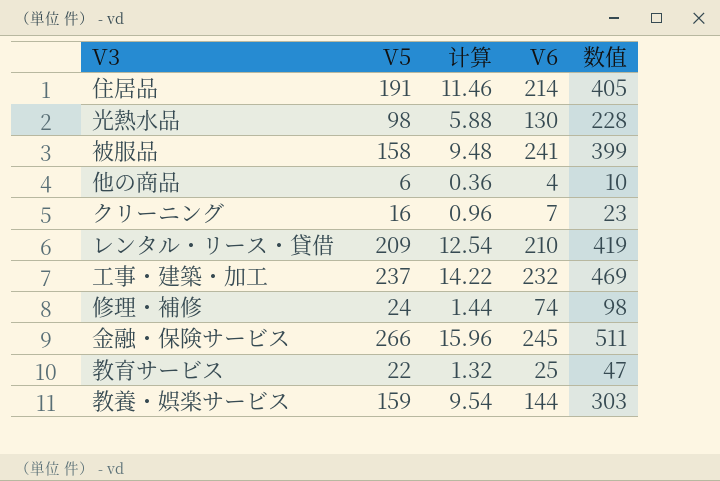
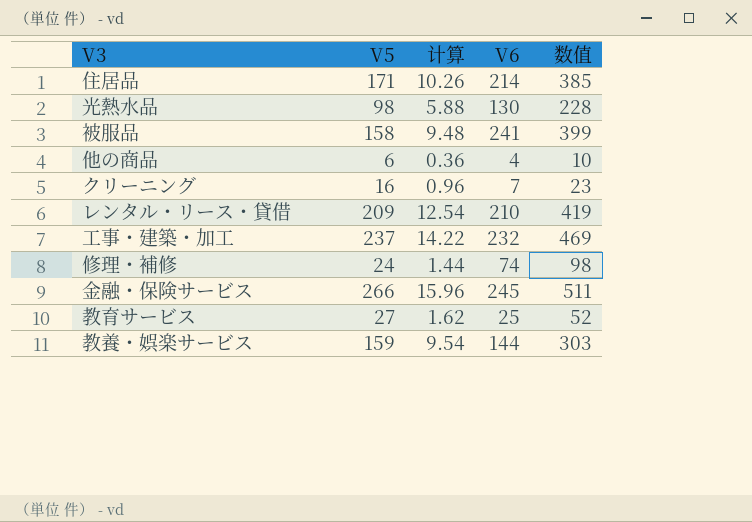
住居品 | V5: 191 -> 171
住居品 | 计算: 11.46 -> 10.26
住居品 | 数值: 405 -> 385
教育サービス | V5: 22 -> 27
教育サービス | 计算: 1.32 -> 1.62
教育サービス | 数值: 47 -> 52

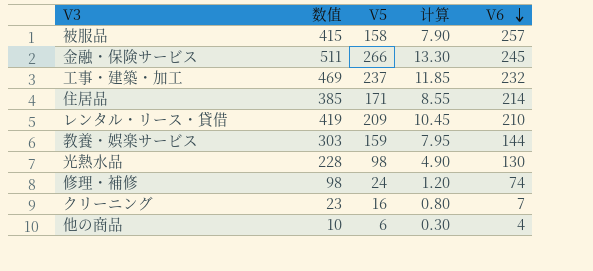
row order: none -> V6 descending
column 数值 | position: 5 -> 2
column 计算 | formula: [V5] * 0.06 -> [V5] * 0.05
row 教育サービス: 27 | 1.62 | 25 | 52 -> none
被服品 | 数值: 399 -> 415
被服品 | V6: 241 -> 257

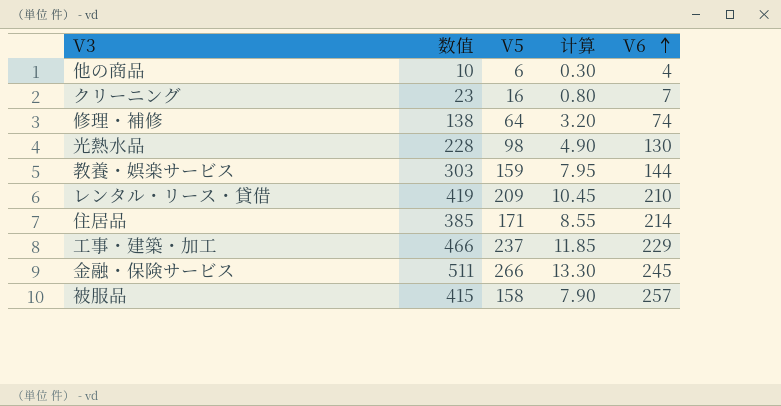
row order: V6 descending -> V6 ascending
修理・補修 | 数值: 98 -> 138
修理・補修 | V5: 24 -> 64
修理・補修 | 计算: 1.20 -> 3.20
工事・建築・加工 | 数值: 469 -> 466
工事・建築・加工 | V6: 232 -> 229

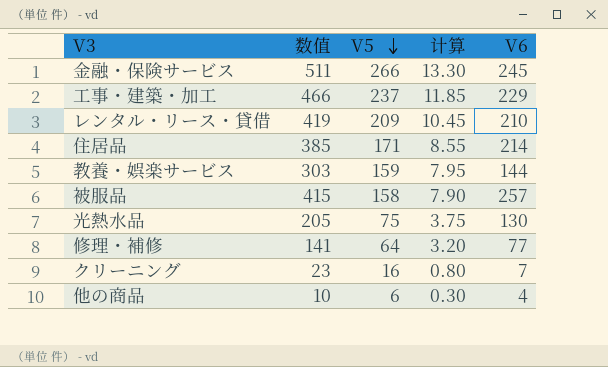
row order: V6 ascending -> V5 descending
光熱水品 | 数值: 228 -> 205
光熱水品 | V5: 98 -> 75
光熱水品 | 计算: 4.90 -> 3.75
修理・補修 | 数值: 138 -> 141
修理・補修 | V6: 74 -> 77

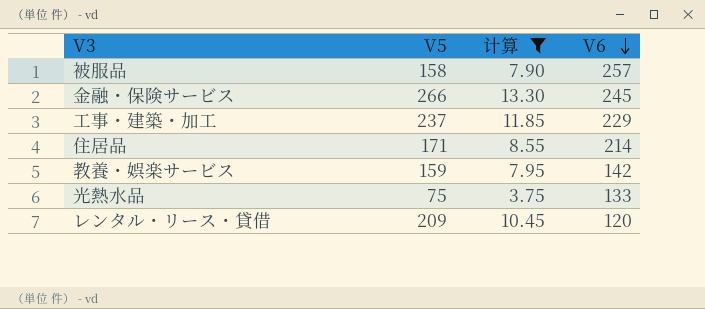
filter: none -> 计算 >= 3.75
row order: V5 descending -> V6 descending
column 数值 | formula: [V5] + [V6] -> none
教養・娯楽サービス | V6: 144 -> 142
光熱水品 | V6: 130 -> 133
レンタル・リース・貸借 | V6: 210 -> 120

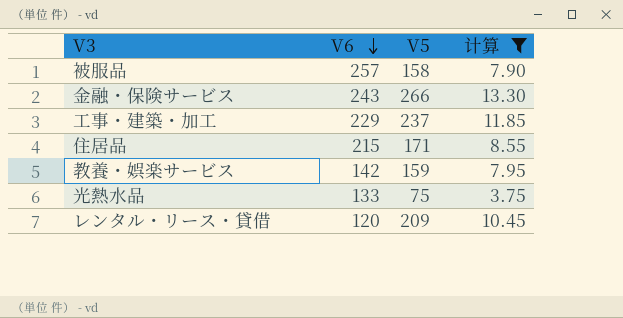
column V6 | position: 4 -> 2
金融・保険サービス | V6: 245 -> 243
住居品 | V6: 214 -> 215

